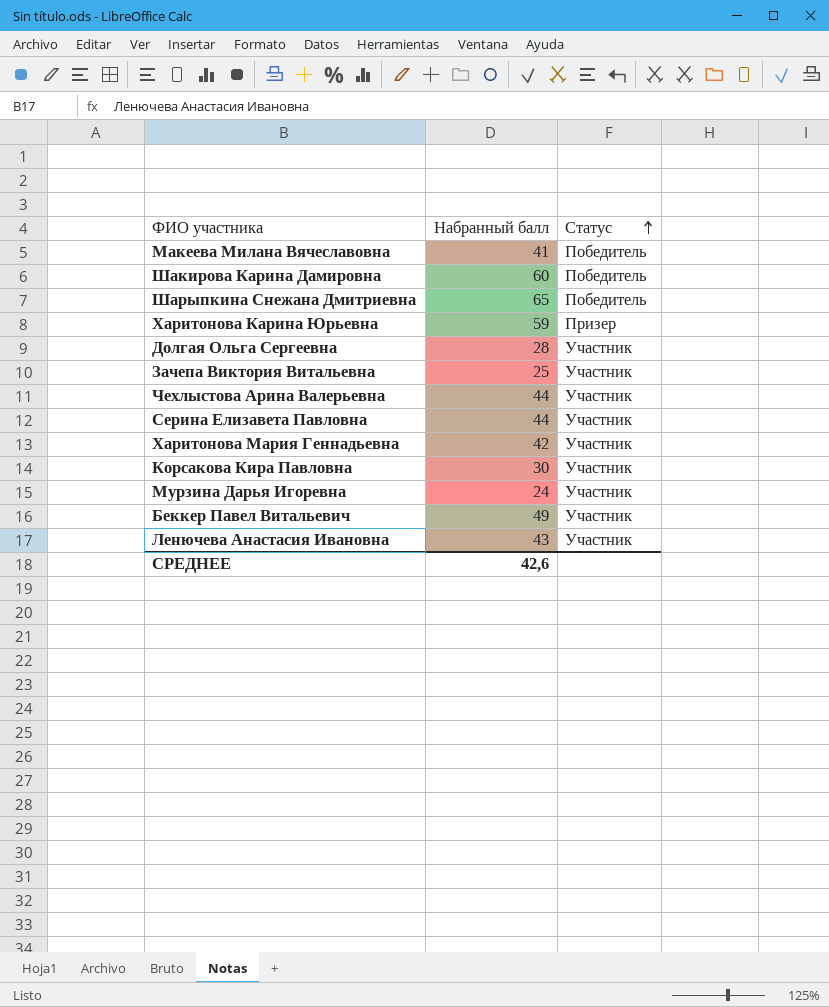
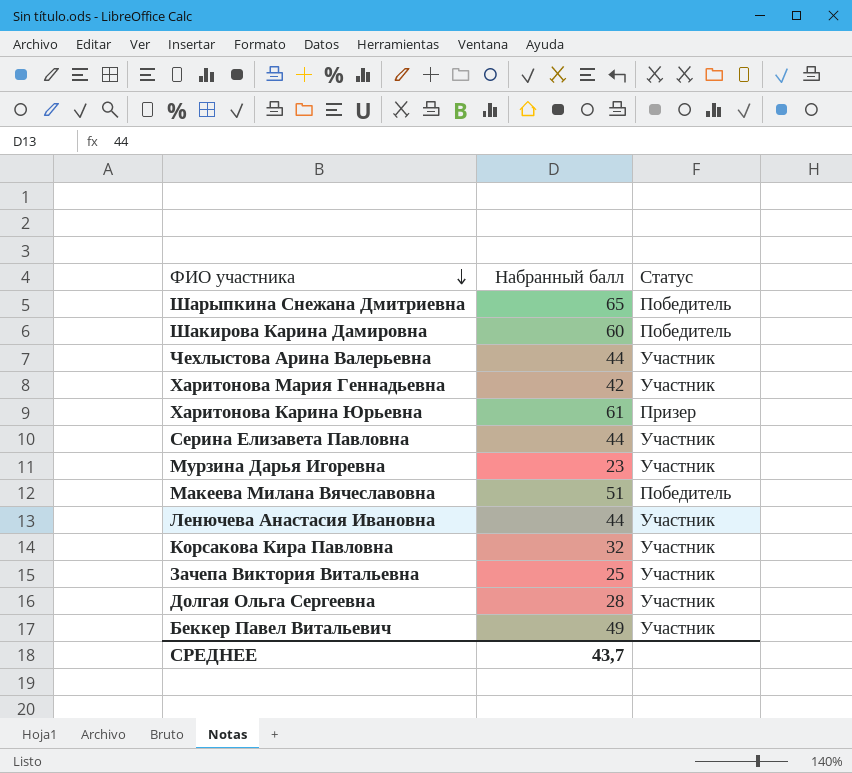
row order: Статус ascending -> ФИО участника descending
Харитонова Карина Юрьевна | Набранный балл: 59 -> 61
Мурзина Дарья Игоревна | Набранный балл: 24 -> 23
Макеева Милана Вячеславовна | Набранный балл: 41 -> 51
Ленючева Анастасия Ивановна | Набранный балл: 43 -> 44
Корсакова Кира Павловна | Набранный балл: 30 -> 32
СРЕДНЕЕ | Набранный балл: 42,6 -> 43,7

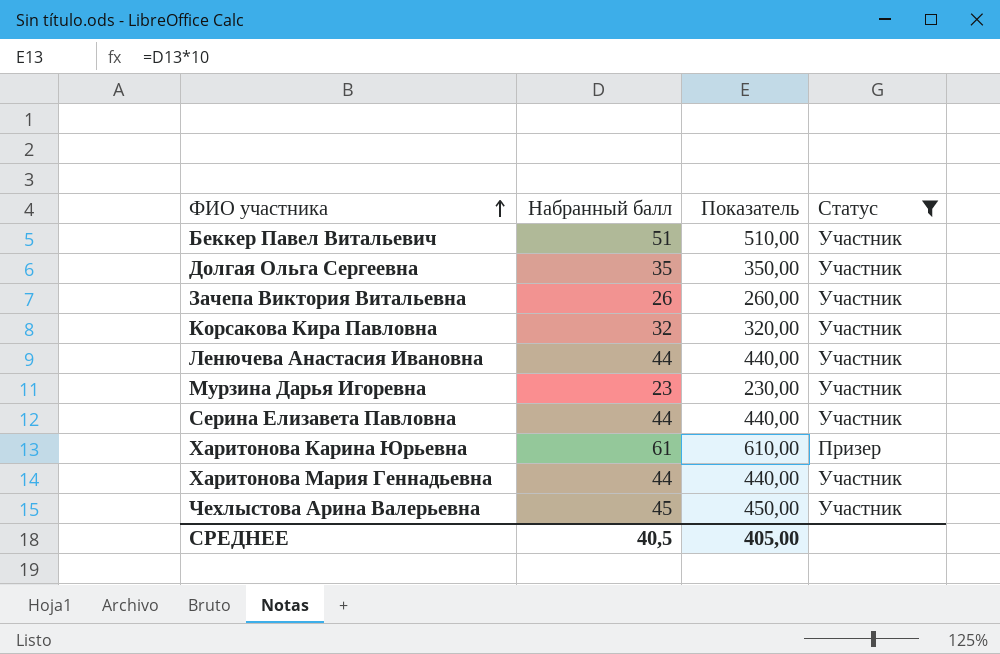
filter: none -> Статус != Победитель
row order: ФИО участника descending -> ФИО участника ascending
column Показатель | formula: none -> [Набранный балл] * 10
Беккер Павел Витальевич | Набранный балл: 49 -> 51
Долгая Ольга Сергеевна | Набранный балл: 28 -> 35
Зачепа Виктория Витальевна | Набранный балл: 25 -> 26
Харитонова Мария Геннадьевна | Набранный балл: 42 -> 44
Чехлыстова Арина Валерьевна | Набранный балл: 44 -> 45
СРЕДНЕЕ | Набранный балл: 43,7 -> 40,5

